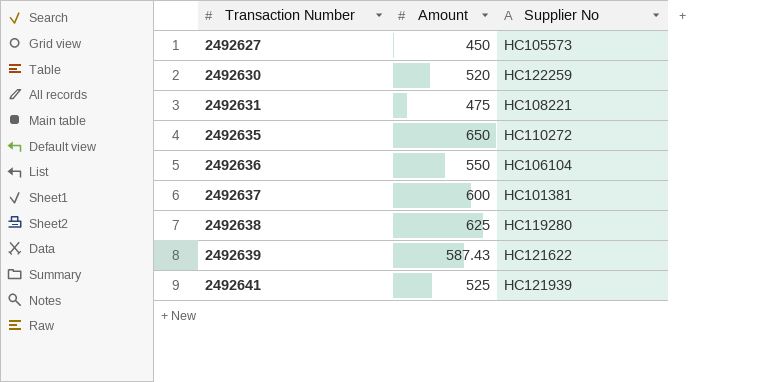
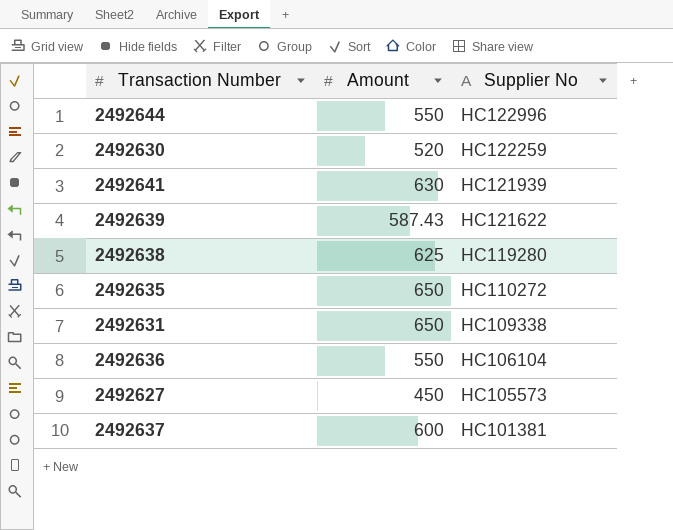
row order: Transaction Number ascending -> Supplier No descending
row 2492644: none -> 550 | HC122996
2492641 | Amount: 525 -> 630
2492631 | Amount: 475 -> 650
2492631 | Supplier No: HC108221 -> HC109338

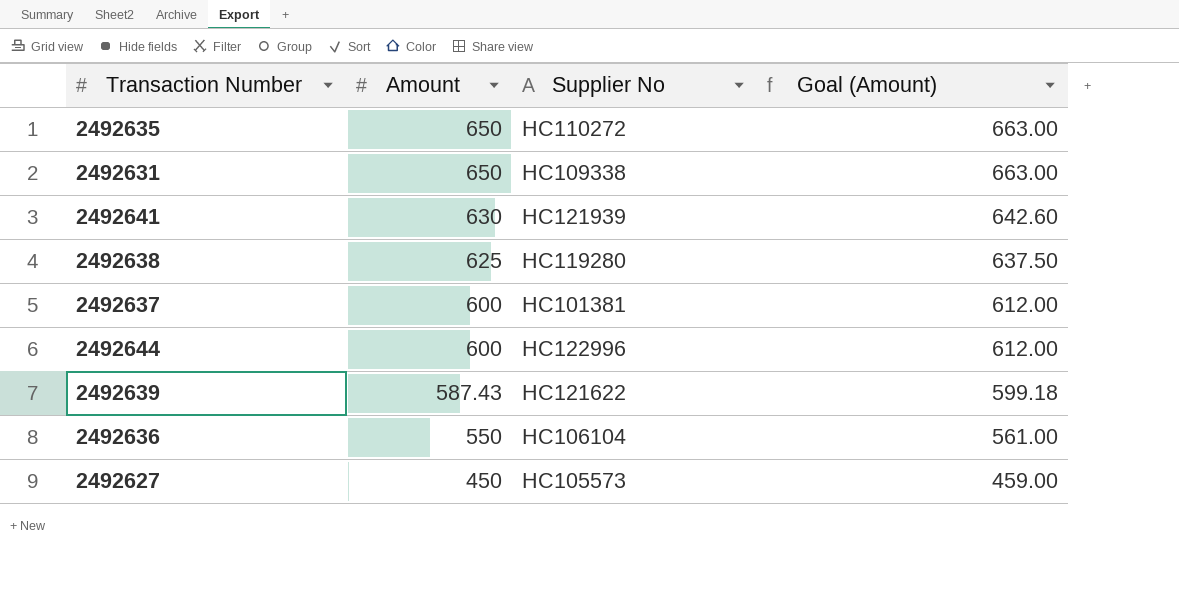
row order: Supplier No descending -> Amount descending
column Goal (Amount) | formula: none -> [Amount] * 1.02
row 2492630: 520 | HC122259 -> none
2492644 | Amount: 550 -> 600

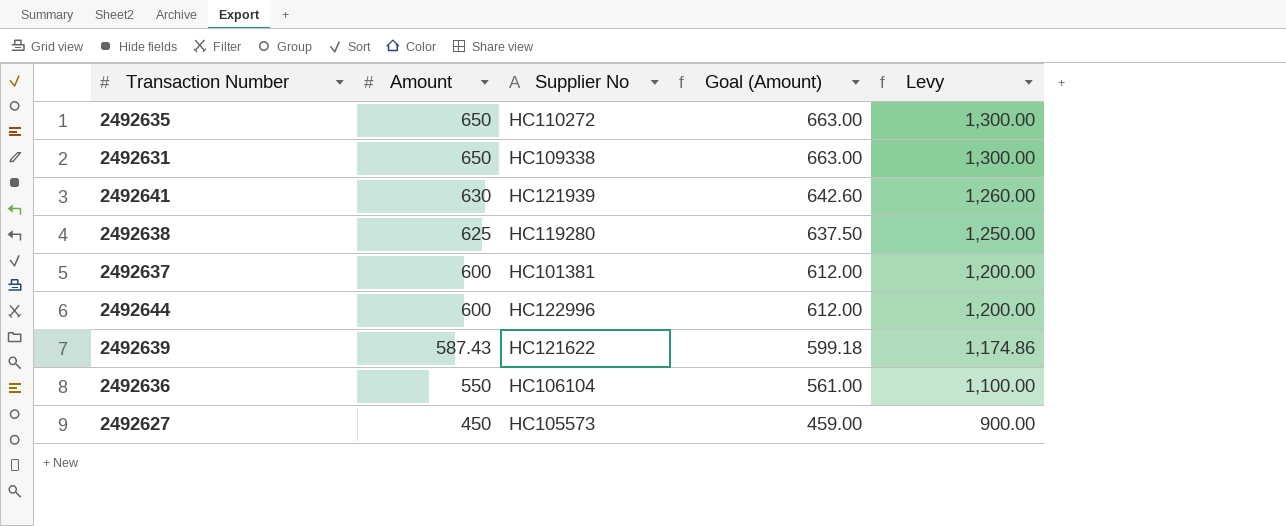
column Levy | formula: none -> [Amount] * 2

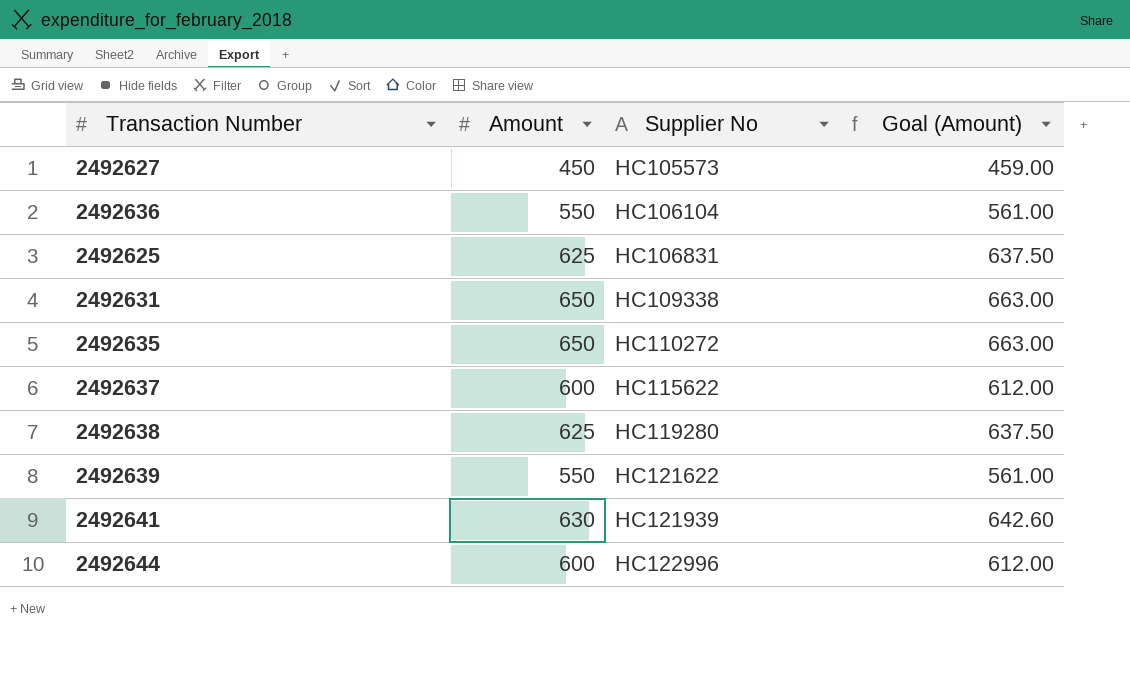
row order: Amount descending -> Supplier No ascending
column Levy | formula: [Amount] * 2 -> none
row 2492625: none -> 625 | HC106831 | 637.50
2492637 | Supplier No: HC101381 -> HC115622
2492639 | Amount: 587.43 -> 550
2492639 | Goal (Amount): 599.18 -> 561.00

